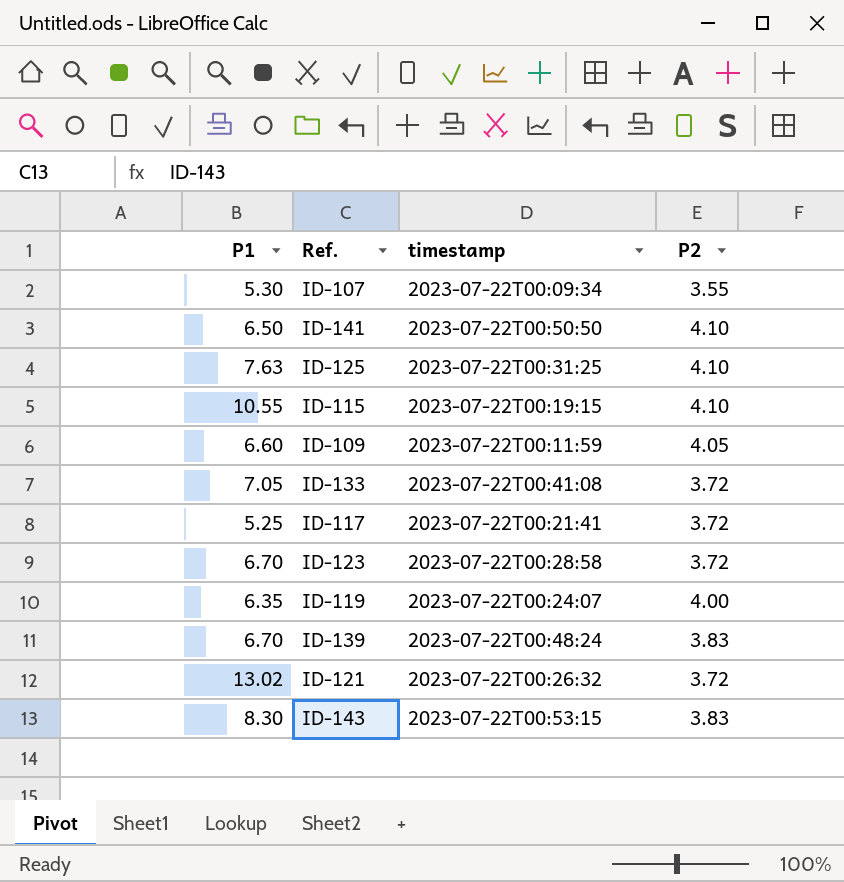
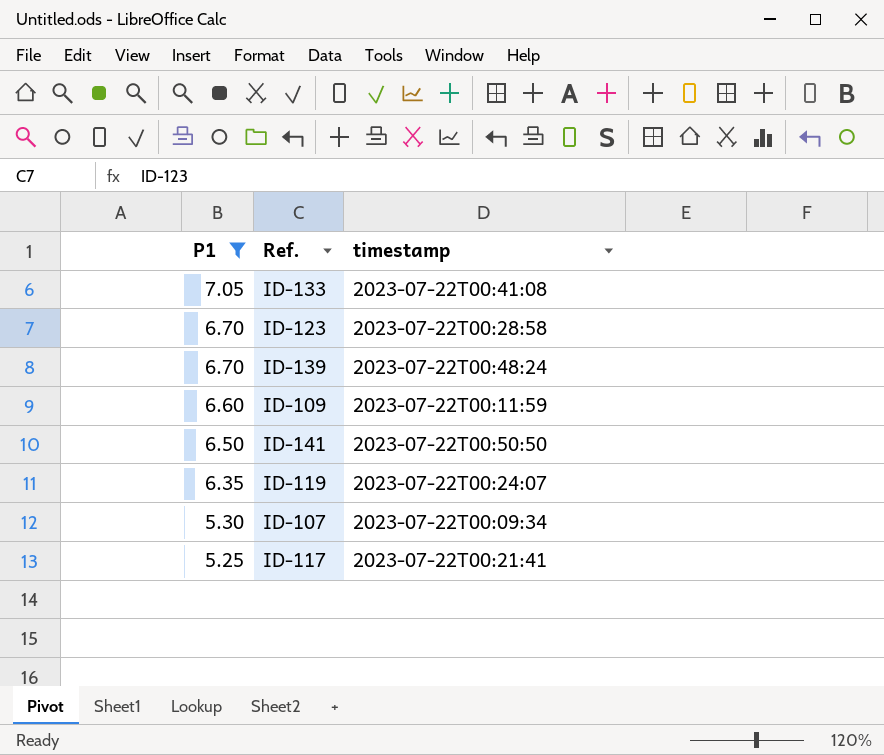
filter: none -> P1 <= 7.05
row order: none -> P1 descending
column P2 | position: 4 -> none

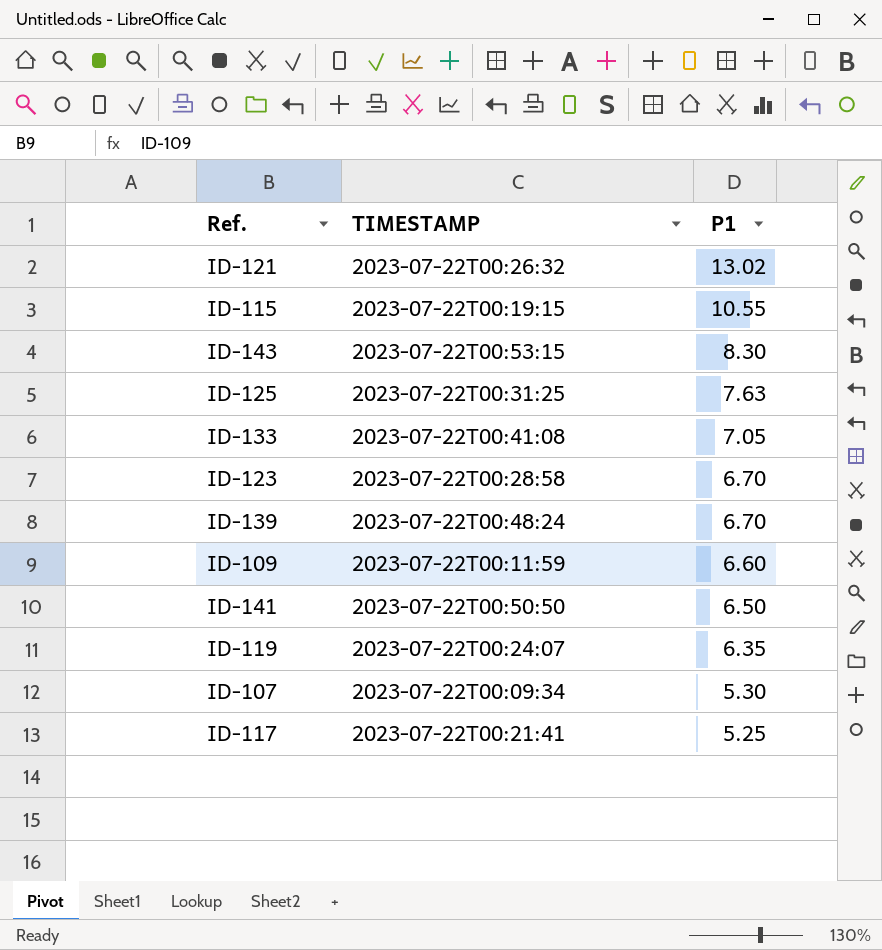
filter: P1 <= 7.05 -> none
column name: timestamp -> TIMESTAMP
column P1 | position: 1 -> 3

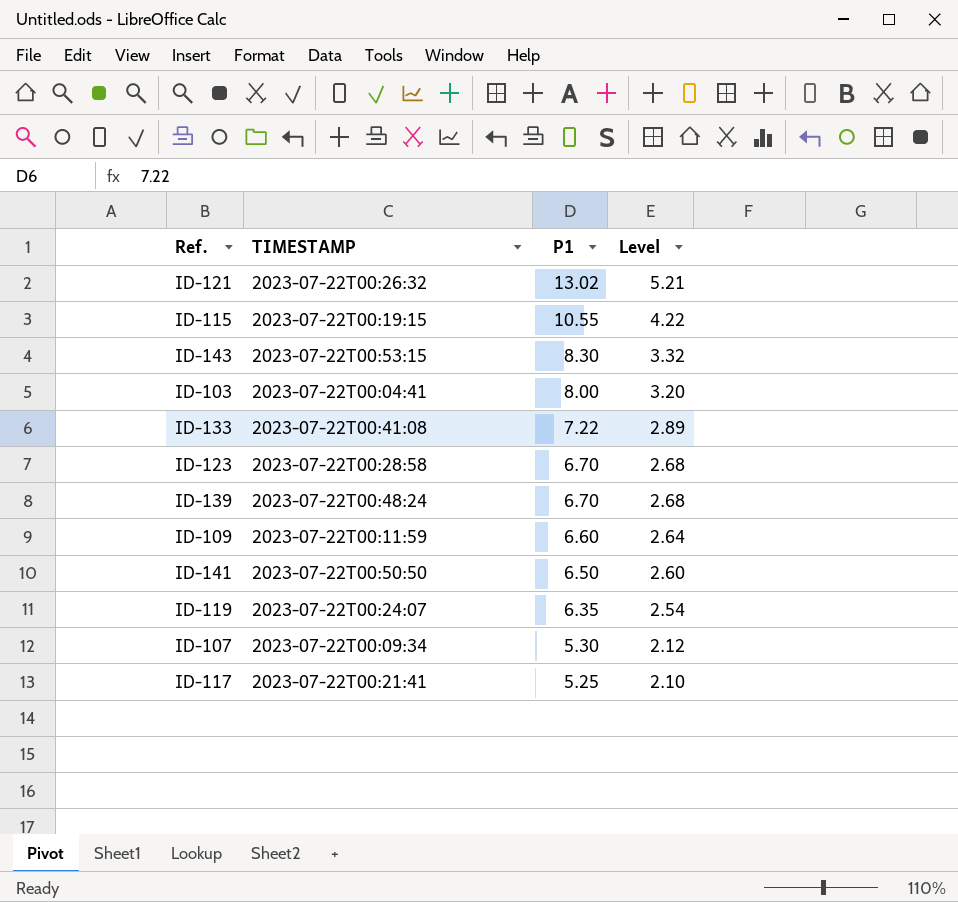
column Level | formula: none -> [P1] * 0.4
row ID-125: 2023-07-22T00:31:25 | 7.63 -> none
row ID-103: none -> 2023-07-22T00:04:41 | 8.00 | 3.20
ID-133 | P1: 7.05 -> 7.22

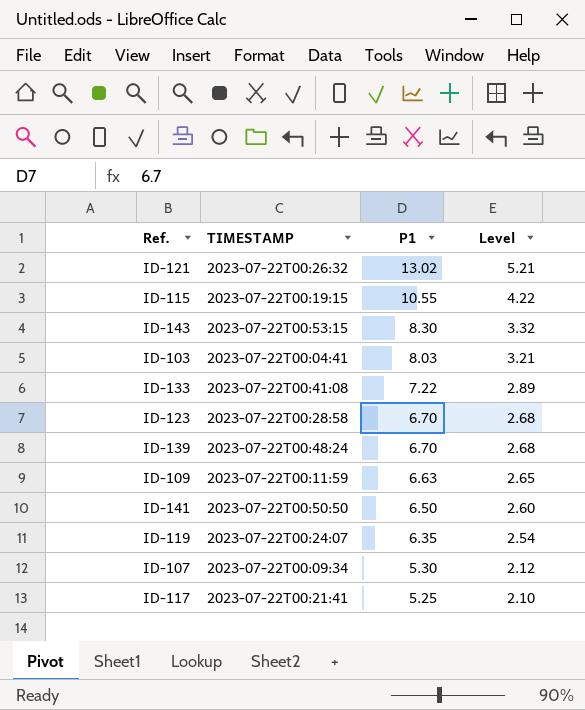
ID-103 | P1: 8.00 -> 8.03
ID-103 | Level: 3.20 -> 3.21
ID-109 | P1: 6.60 -> 6.63
ID-109 | Level: 2.64 -> 2.65

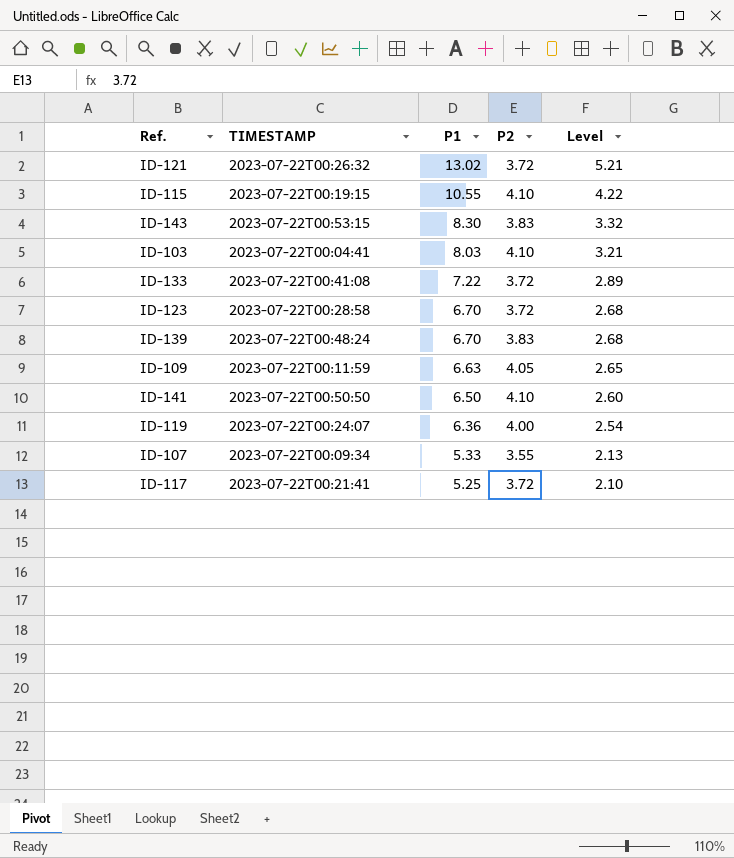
column P2 | position: none -> 4
ID-119 | P1: 6.35 -> 6.36
ID-107 | P1: 5.30 -> 5.33
ID-107 | Level: 2.12 -> 2.13

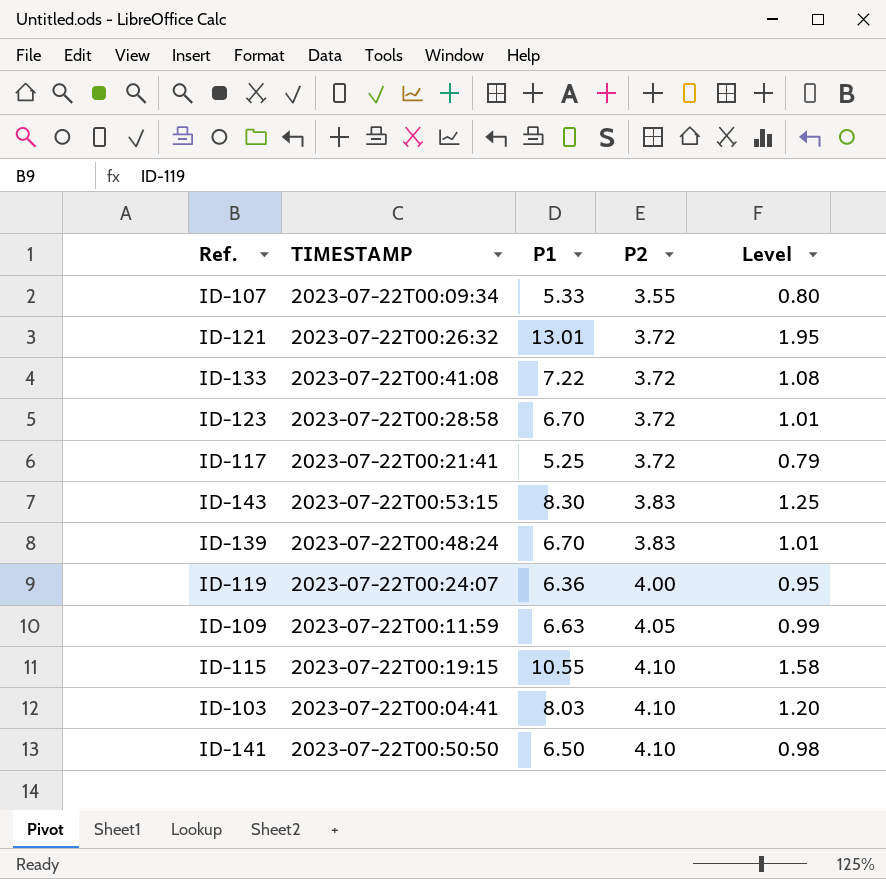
row order: P1 descending -> P2 ascending
column Level | formula: [P1] * 0.4 -> [P1] * 0.15
ID-121 | P1: 13.02 -> 13.01

